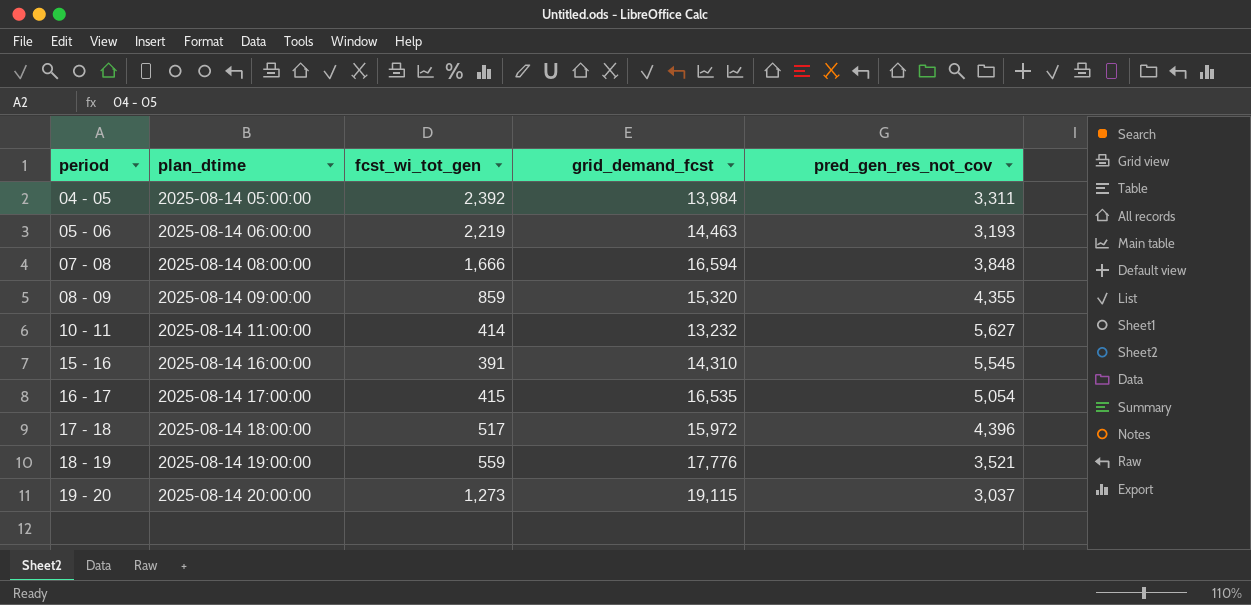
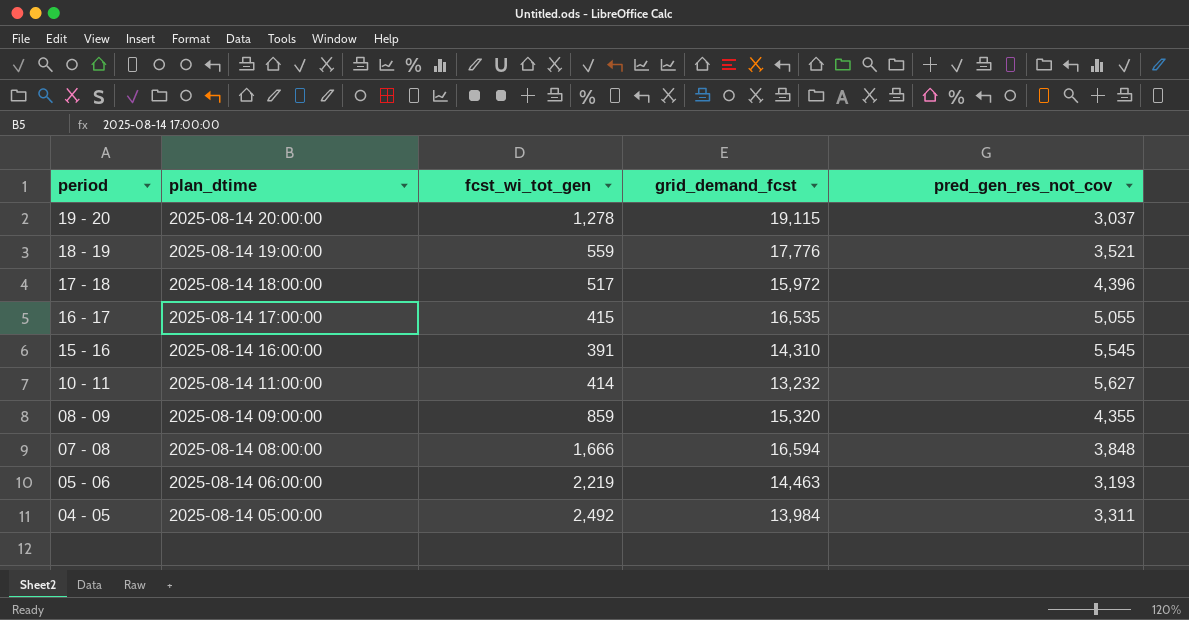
row order: period ascending -> period descending
19 - 20 | fcst_wi_tot_gen: 1,273 -> 1,278
16 - 17 | pred_gen_res_not_cov: 5,054 -> 5,055
04 - 05 | fcst_wi_tot_gen: 2,392 -> 2,492

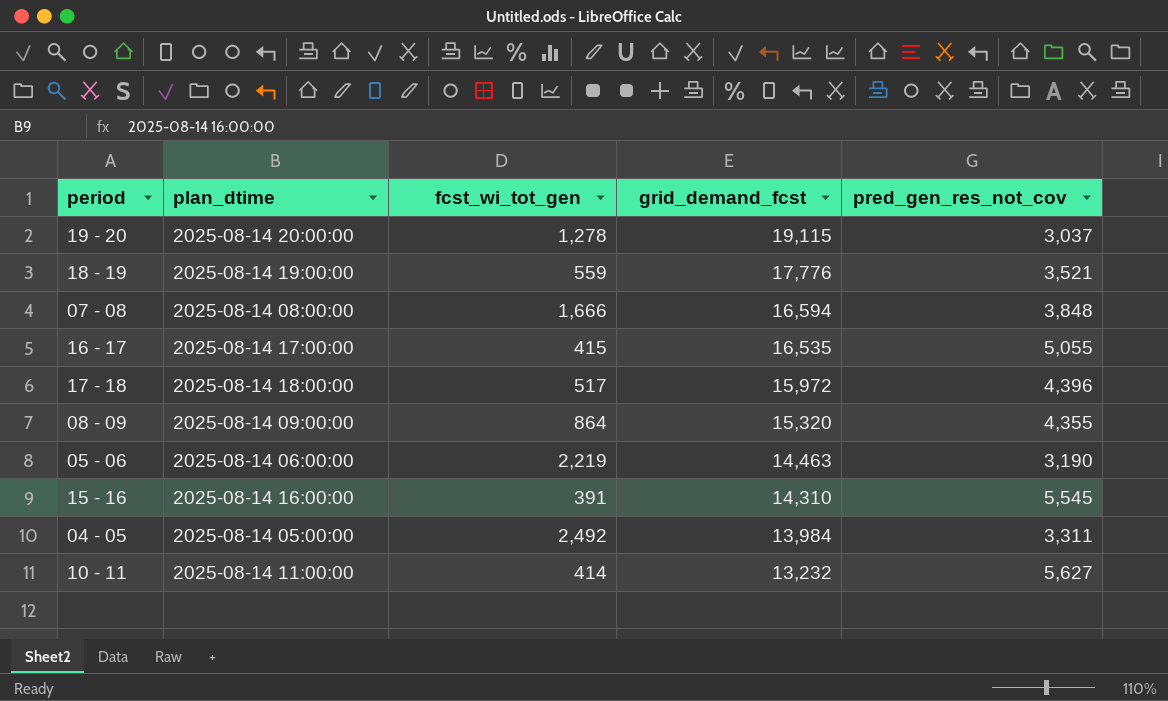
row order: period descending -> grid_demand_fcst descending
08 - 09 | fcst_wi_tot_gen: 859 -> 864
05 - 06 | pred_gen_res_not_cov: 3,193 -> 3,190

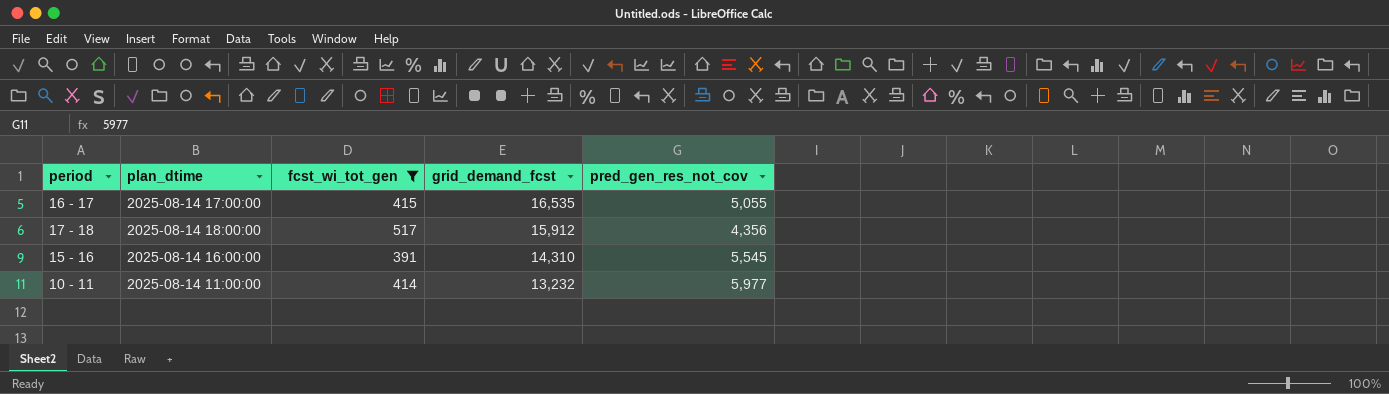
filter: none -> fcst_wi_tot_gen <= 517
17 - 18 | grid_demand_fcst: 15,972 -> 15,912
17 - 18 | pred_gen_res_not_cov: 4,396 -> 4,356
10 - 11 | pred_gen_res_not_cov: 5,627 -> 5,977

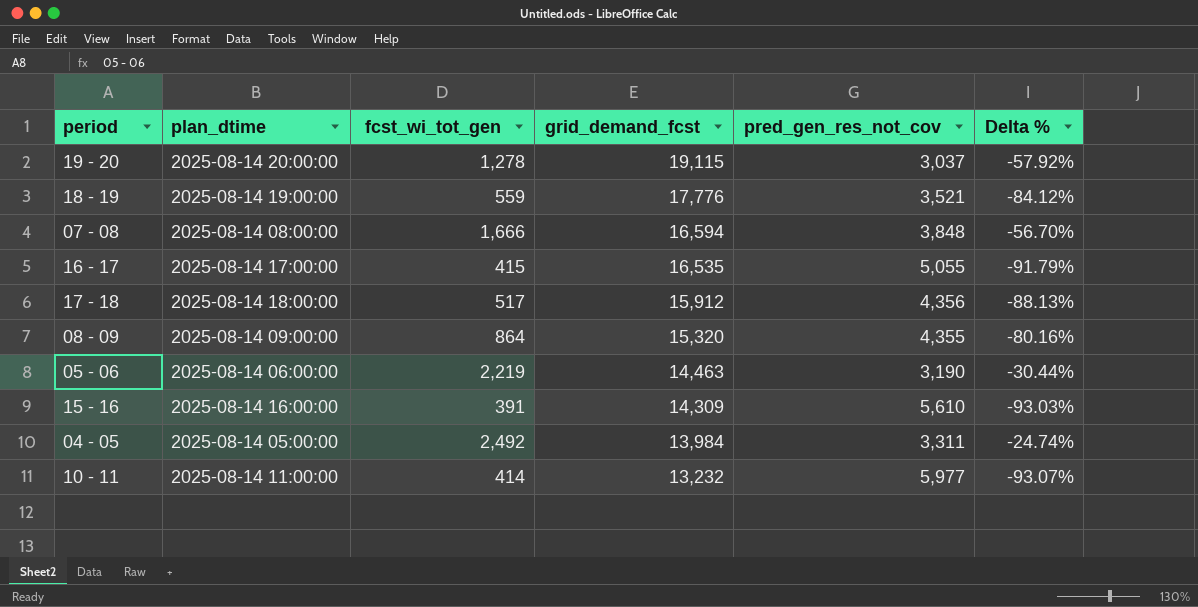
filter: fcst_wi_tot_gen <= 517 -> none
column Delta % | formula: none -> ([fcst_wi_tot_gen] - [pred_gen_res_not_cov]) / [pred_gen_res_not_cov]
15 - 16 | grid_demand_fcst: 14,310 -> 14,309
15 - 16 | pred_gen_res_not_cov: 5,545 -> 5,610

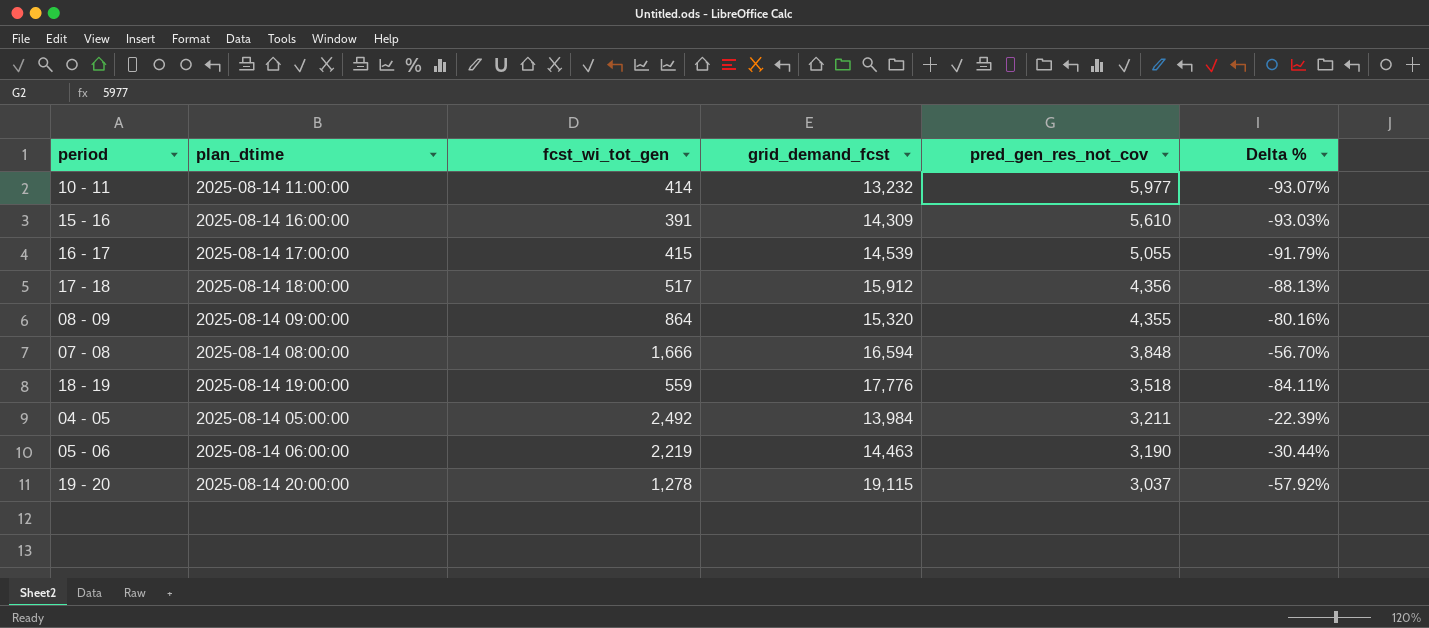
row order: grid_demand_fcst descending -> pred_gen_res_not_cov descending
16 - 17 | grid_demand_fcst: 16,535 -> 14,539
18 - 19 | pred_gen_res_not_cov: 3,521 -> 3,518
18 - 19 | Delta %: -84.12% -> -84.11%
04 - 05 | pred_gen_res_not_cov: 3,311 -> 3,211
04 - 05 | Delta %: -24.74% -> -22.39%

